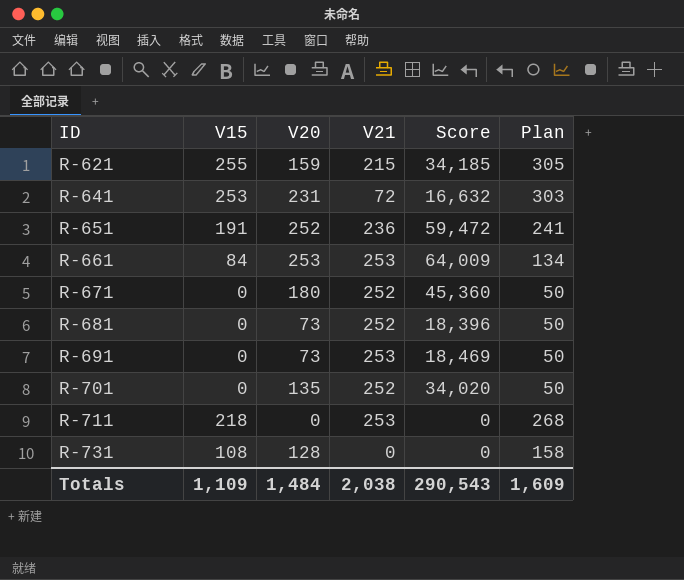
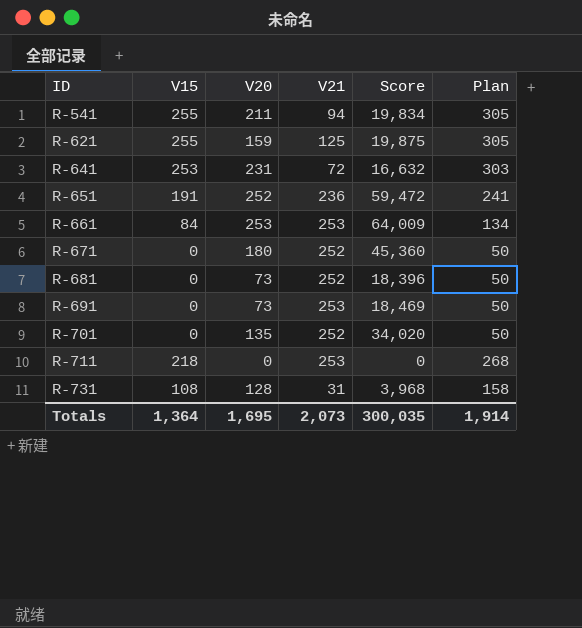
row R-541: none -> 255 | 211 | 94 | 19,834 | 305
R-621 | V21: 215 -> 125
R-621 | Score: 34,185 -> 19,875
R-731 | V21: 0 -> 31
R-731 | Score: 0 -> 3,968
Totals | V15: 1,109 -> 1,364
Totals | V20: 1,484 -> 1,695
Totals | V21: 2,038 -> 2,073
Totals | Score: 290,543 -> 300,035
Totals | Plan: 1,609 -> 1,914

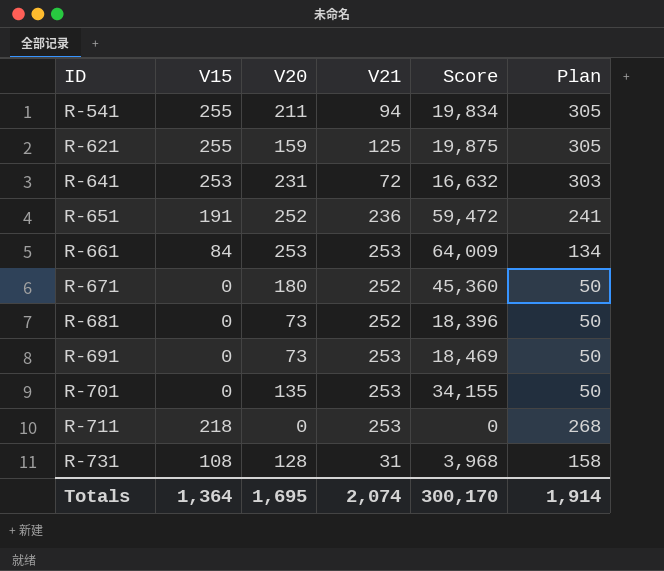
R-701 | V21: 252 -> 253
R-701 | Score: 34,020 -> 34,155
Totals | V21: 2,073 -> 2,074
Totals | Score: 300,035 -> 300,170

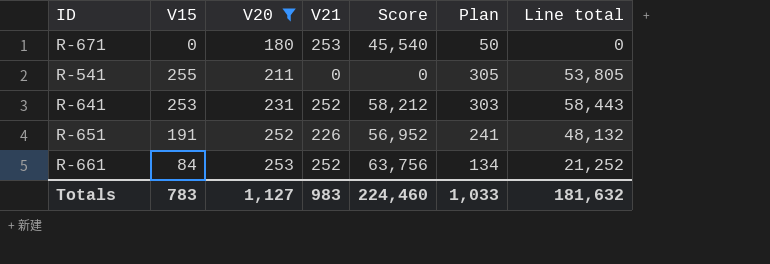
filter: none -> V20 >= 180
row order: ID ascending -> V20 ascending
column Line total | formula: none -> [V15] * [V20]
R-671 | V21: 252 -> 253
R-671 | Score: 45,360 -> 45,540
R-541 | V21: 94 -> 0
R-541 | Score: 19,834 -> 0
R-641 | V21: 72 -> 252
R-641 | Score: 16,632 -> 58,212
R-651 | V21: 236 -> 226
R-651 | Score: 59,472 -> 56,952
R-661 | V21: 253 -> 252
R-661 | Score: 64,009 -> 63,756
Totals | V15: 1,364 -> 783
Totals | V20: 1,695 -> 1,127
Totals | V21: 2,074 -> 983
Totals | Score: 300,170 -> 224,460
Totals | Plan: 1,914 -> 1,033

